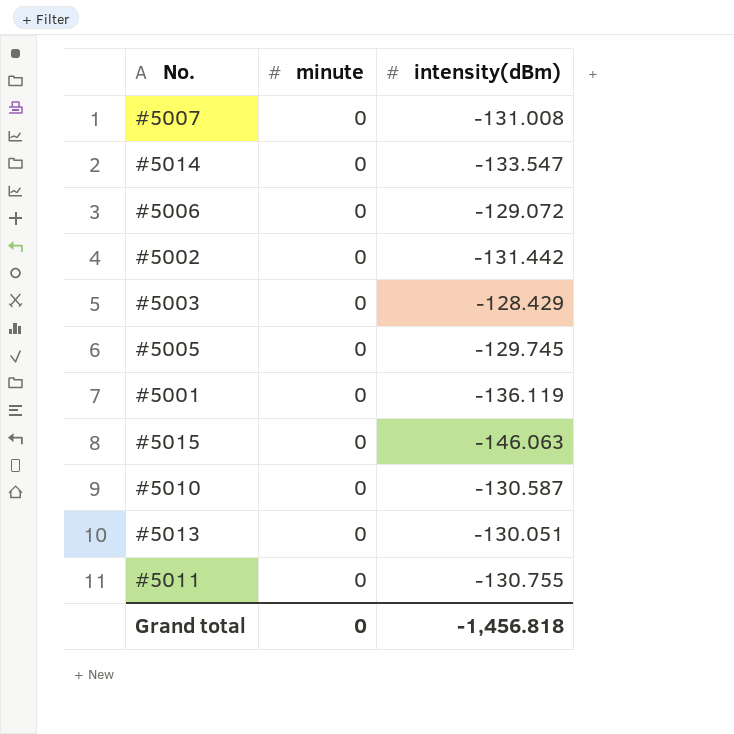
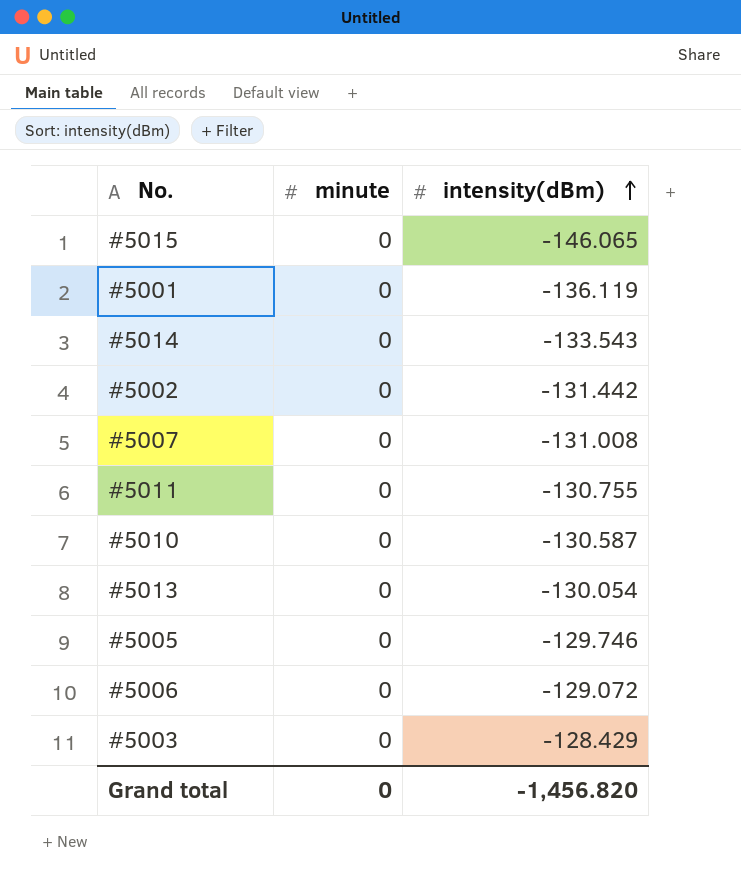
row order: none -> intensity(dBm) ascending
#5015 | intensity(dBm): -146.063 -> -146.065
#5014 | intensity(dBm): -133.547 -> -133.543
#5013 | intensity(dBm): -130.051 -> -130.054
#5005 | intensity(dBm): -129.745 -> -129.746
Grand total | intensity(dBm): -1,456.818 -> -1,456.820

